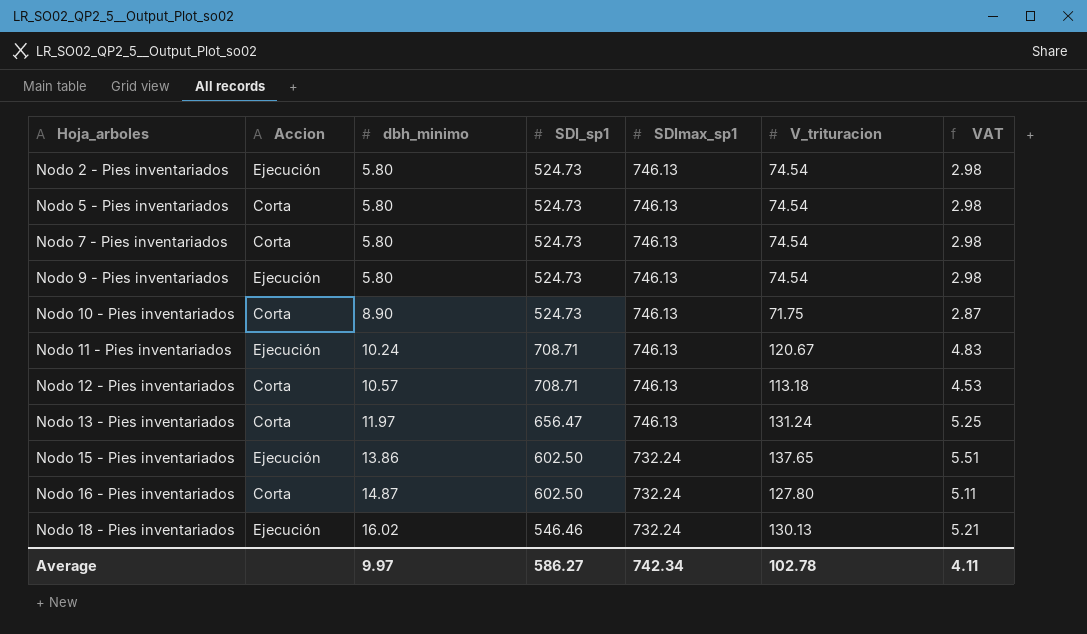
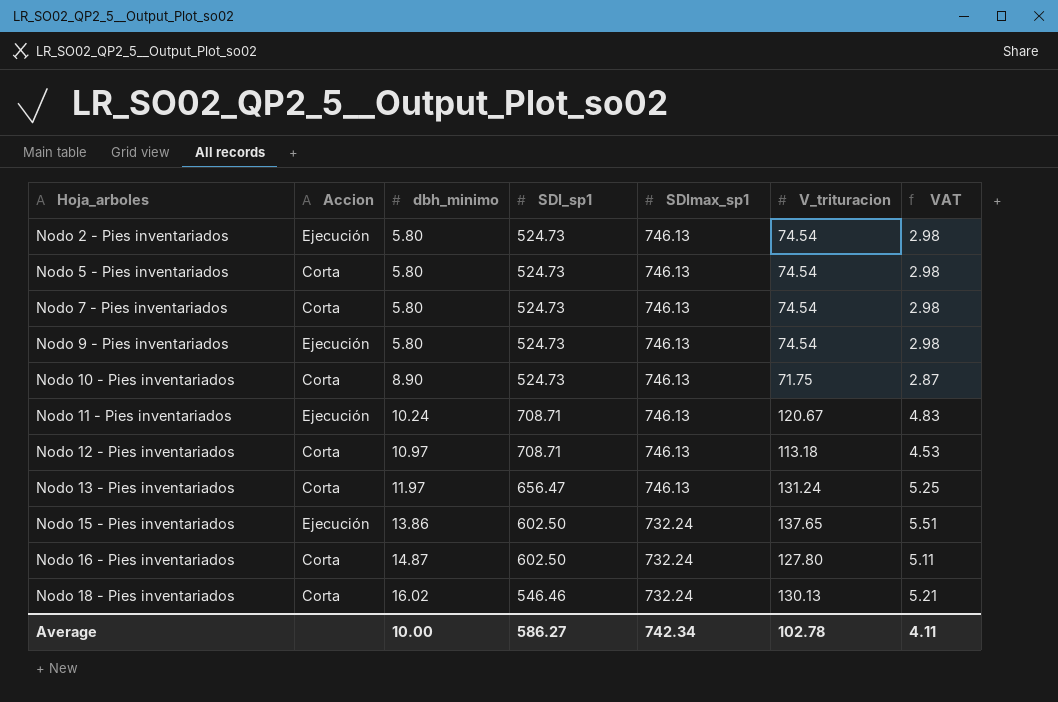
Nodo 12 - Pies inventariados | dbh_minimo: 10.57 -> 10.97
Nodo 18 - Pies inventariados | Accion: Ejecución -> Corta
Average | dbh_minimo: 9.97 -> 10.00

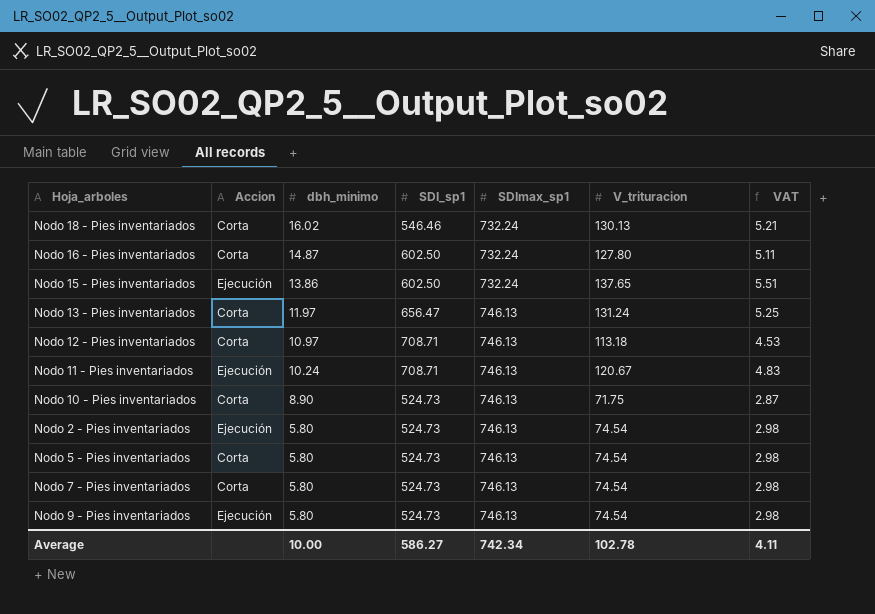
row order: Hoja_arboles ascending -> dbh_minimo descending

